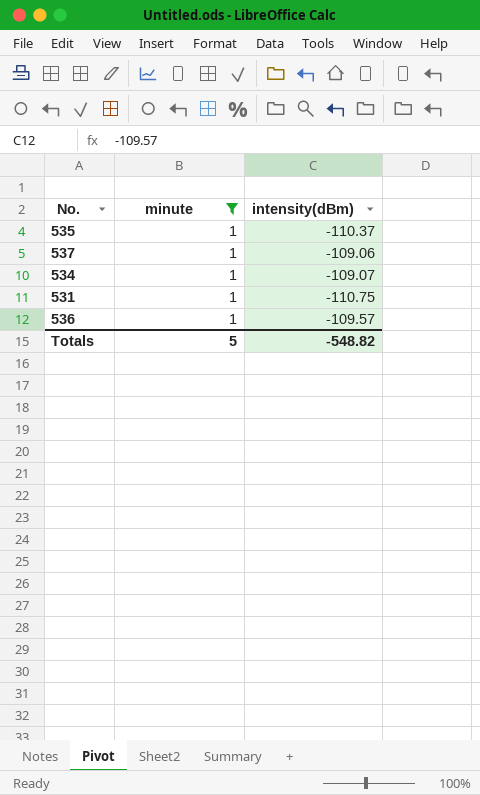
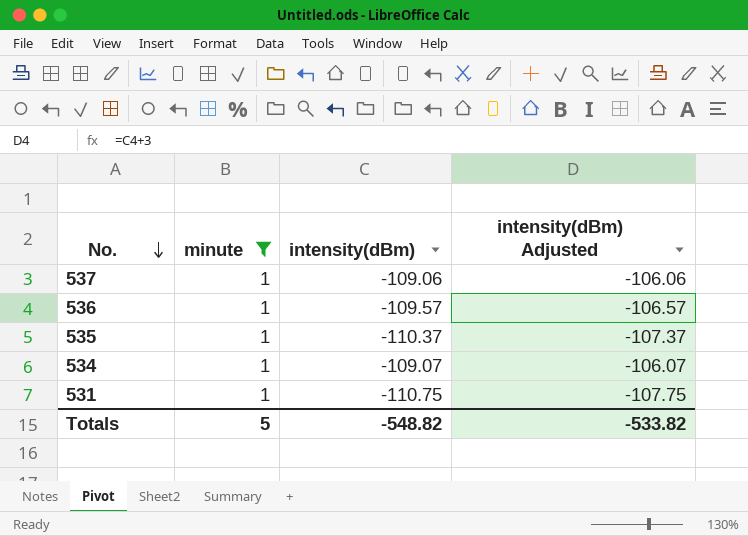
row order: none -> No. descending
column intensity(dBm) Adjusted | formula: none -> [intensity(dBm)] + 3

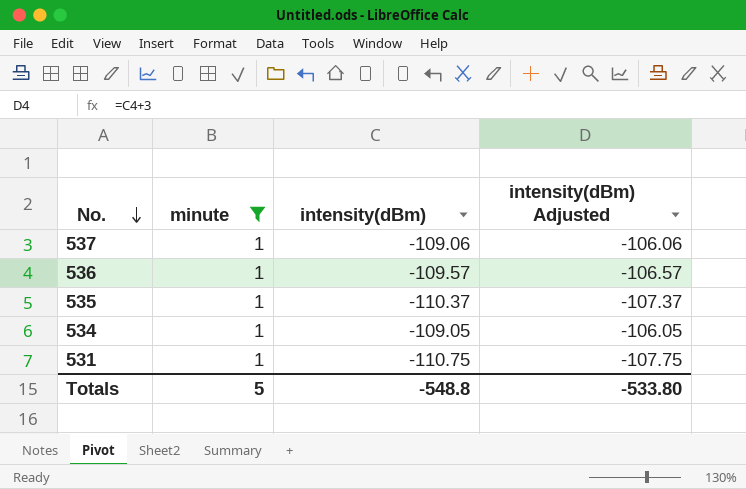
534 | intensity(dBm): -109.07 -> -109.05
534 | intensity(dBm) Adjusted: -106.07 -> -106.05
Totals | intensity(dBm): -548.82 -> -548.8
Totals | intensity(dBm) Adjusted: -533.82 -> -533.80

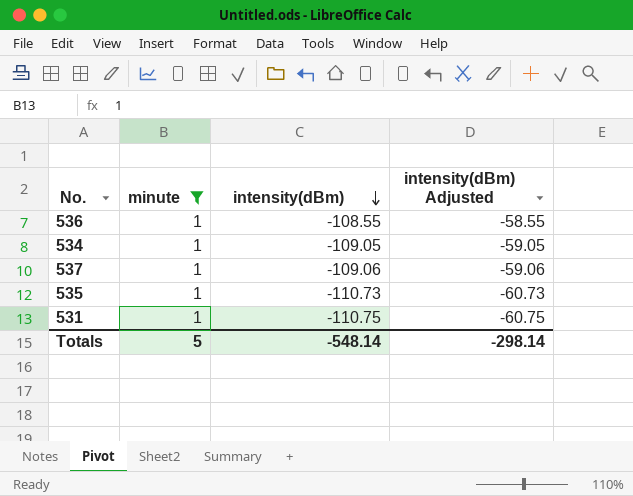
row order: No. descending -> intensity(dBm) descending
column intensity(dBm) Adjusted | formula: [intensity(dBm)] + 3 -> [intensity(dBm)] + 50
536 | intensity(dBm): -109.57 -> -108.55
535 | intensity(dBm): -110.37 -> -110.73
Totals | intensity(dBm): -548.8 -> -548.14
Totals | intensity(dBm) Adjusted: -533.80 -> -298.14

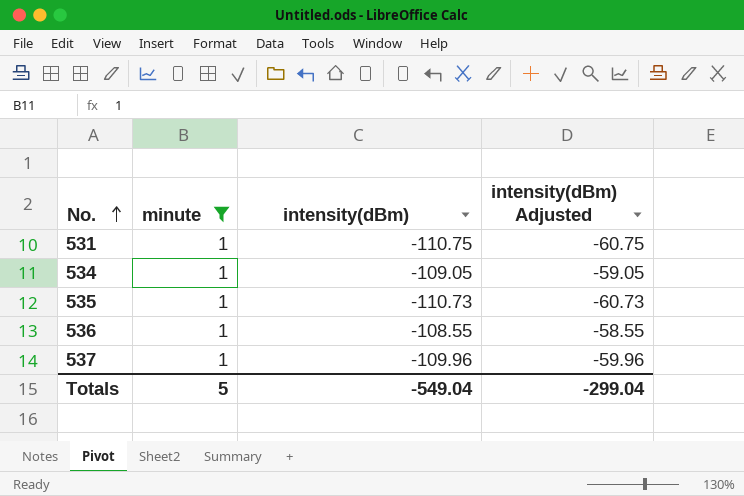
row order: intensity(dBm) descending -> No. ascending
537 | intensity(dBm): -109.06 -> -109.96
537 | intensity(dBm) Adjusted: -59.06 -> -59.96
Totals | intensity(dBm): -548.14 -> -549.04
Totals | intensity(dBm) Adjusted: -298.14 -> -299.04

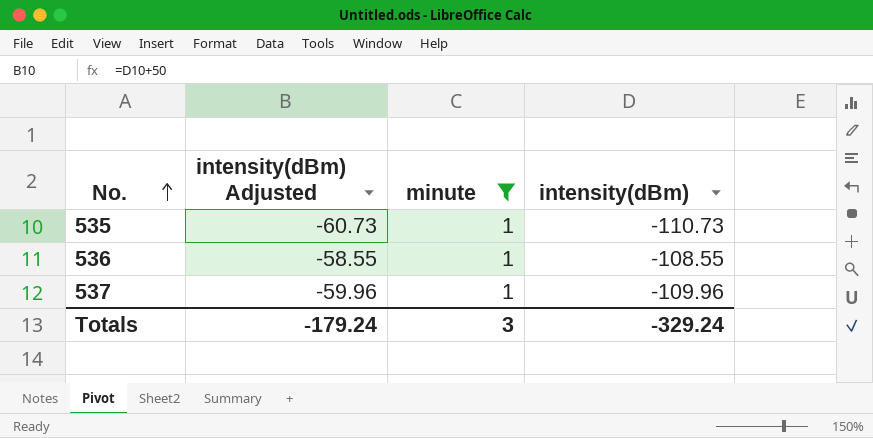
column intensity(dBm) Adjusted | position: 4 -> 2
row 531: 1 | -110.75 | -60.75 -> none
row 534: 1 | -109.05 | -59.05 -> none
Totals | intensity(dBm) Adjusted: -299.04 -> -179.24
Totals | minute: 5 -> 3
Totals | intensity(dBm): -549.04 -> -329.24

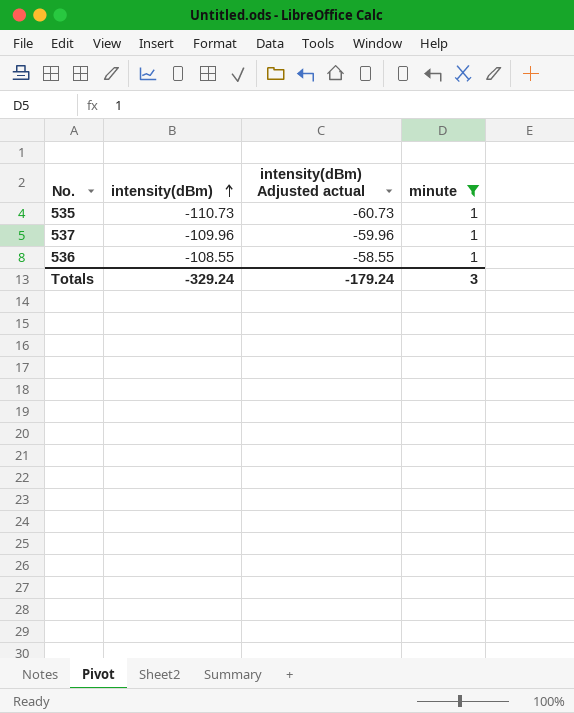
row order: No. ascending -> intensity(dBm) ascending
column intensity(dBm) | position: 4 -> 2
column name: intensity(dBm) Adjusted -> intensity(dBm) Adjusted actual

